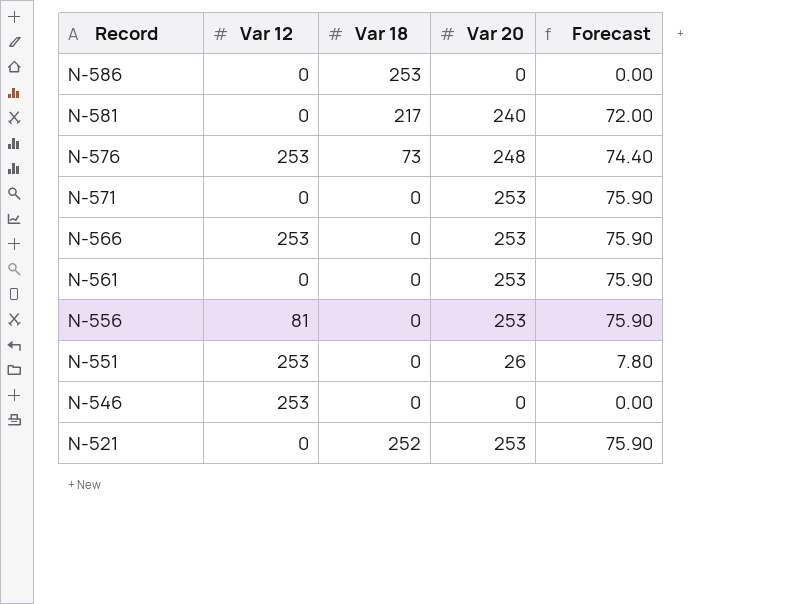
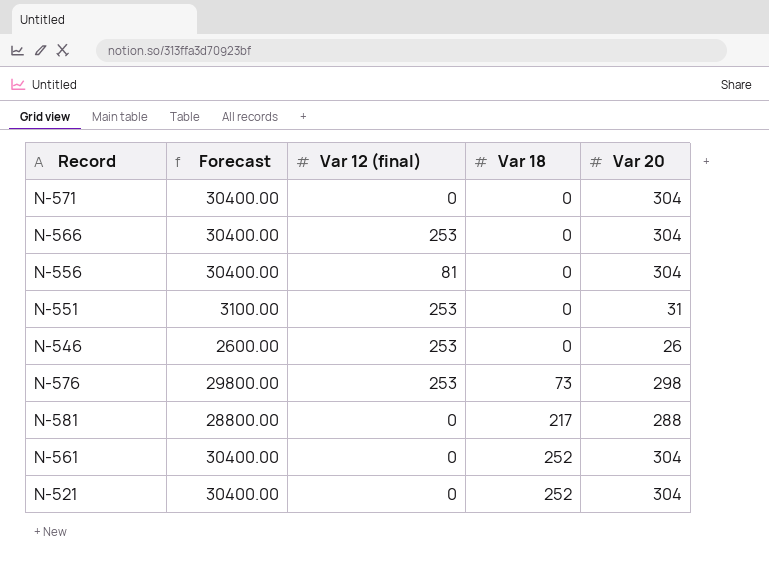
row order: Record descending -> Var 18 ascending
column Forecast | formula: [Var 20] * 0.3 -> [Var 20] * 100
column Forecast | position: 5 -> 2
column name: Var 12 -> Var 12 (final)
row N-586: 0 | 253 | 0 | 0.00 -> none
N-571 | Var 20: 253 -> 304
N-566 | Var 20: 253 -> 304
N-556 | Var 20: 253 -> 304
N-551 | Var 20: 26 -> 31
N-546 | Var 20: 0 -> 26
N-576 | Var 20: 248 -> 298
N-581 | Var 20: 240 -> 288
N-561 | Var 18: 0 -> 252
N-561 | Var 20: 253 -> 304
N-521 | Var 20: 253 -> 304

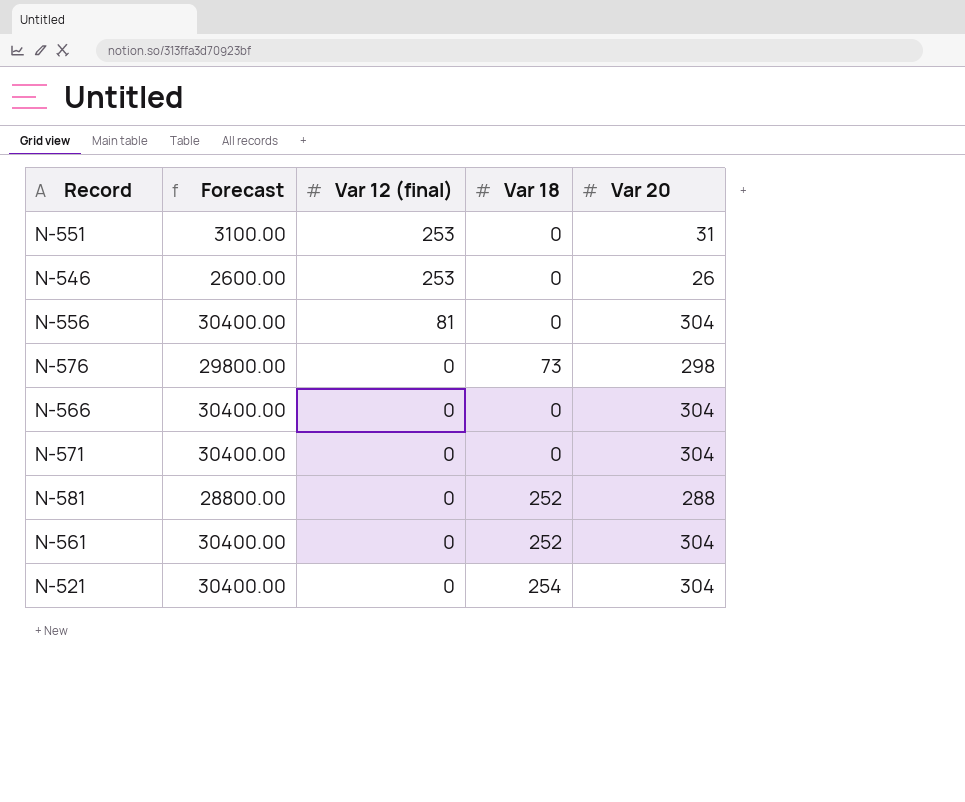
row order: Var 18 ascending -> Var 12 (final) descending
N-576 | Var 12 (final): 253 -> 0
N-566 | Var 12 (final): 253 -> 0
N-581 | Var 18: 217 -> 252
N-521 | Var 18: 252 -> 254

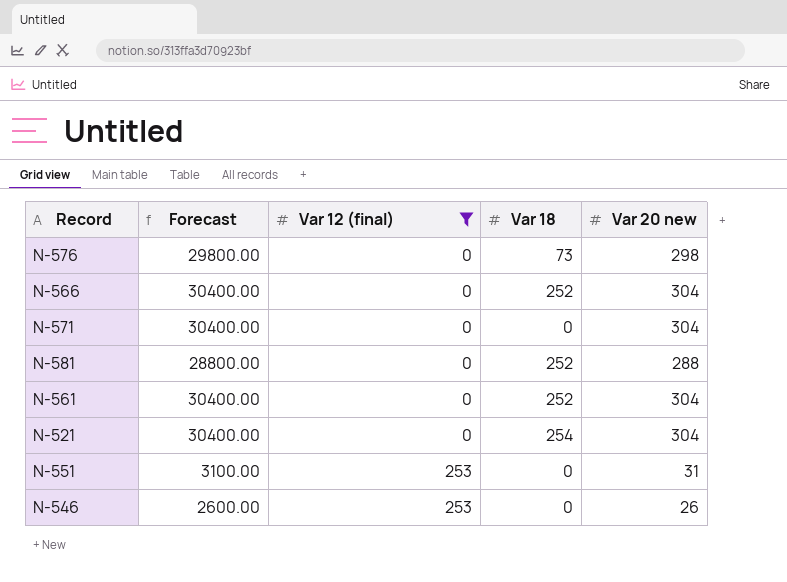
filter: none -> Var 12 (final) != 81
row order: Var 12 (final) descending -> Var 12 (final) ascending
column name: Var 20 -> Var 20 new
N-566 | Var 18: 0 -> 252

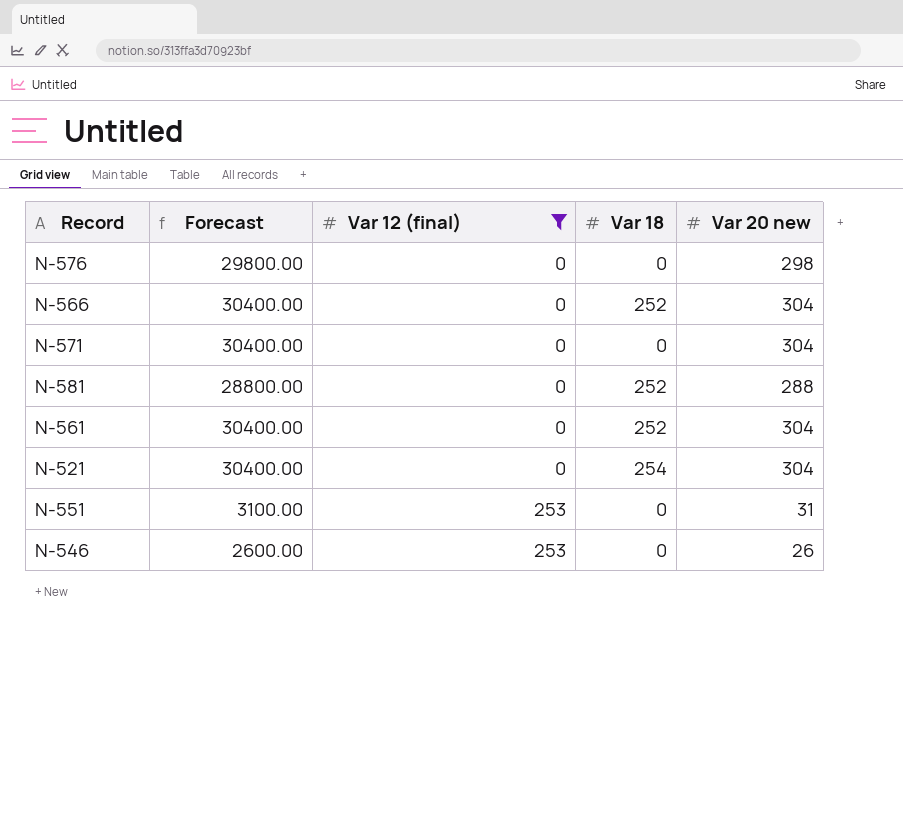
N-576 | Var 18: 73 -> 0

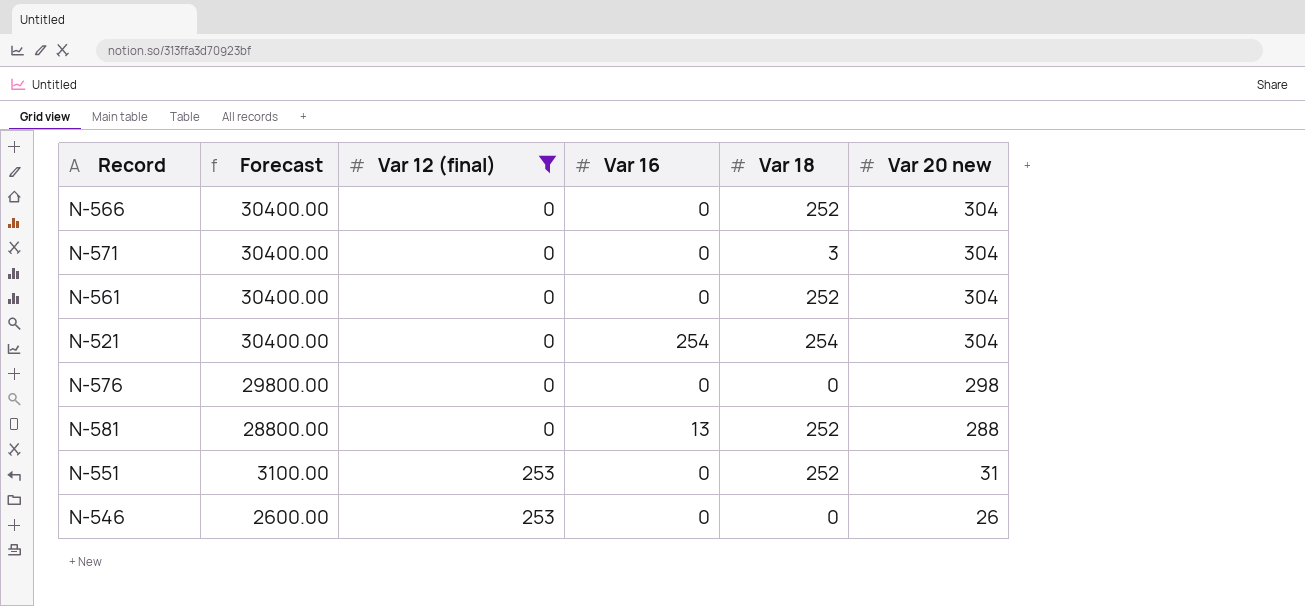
row order: Var 12 (final) ascending -> Forecast descending
column Var 16 | position: none -> 4
N-571 | Var 18: 0 -> 3
N-551 | Var 18: 0 -> 252

